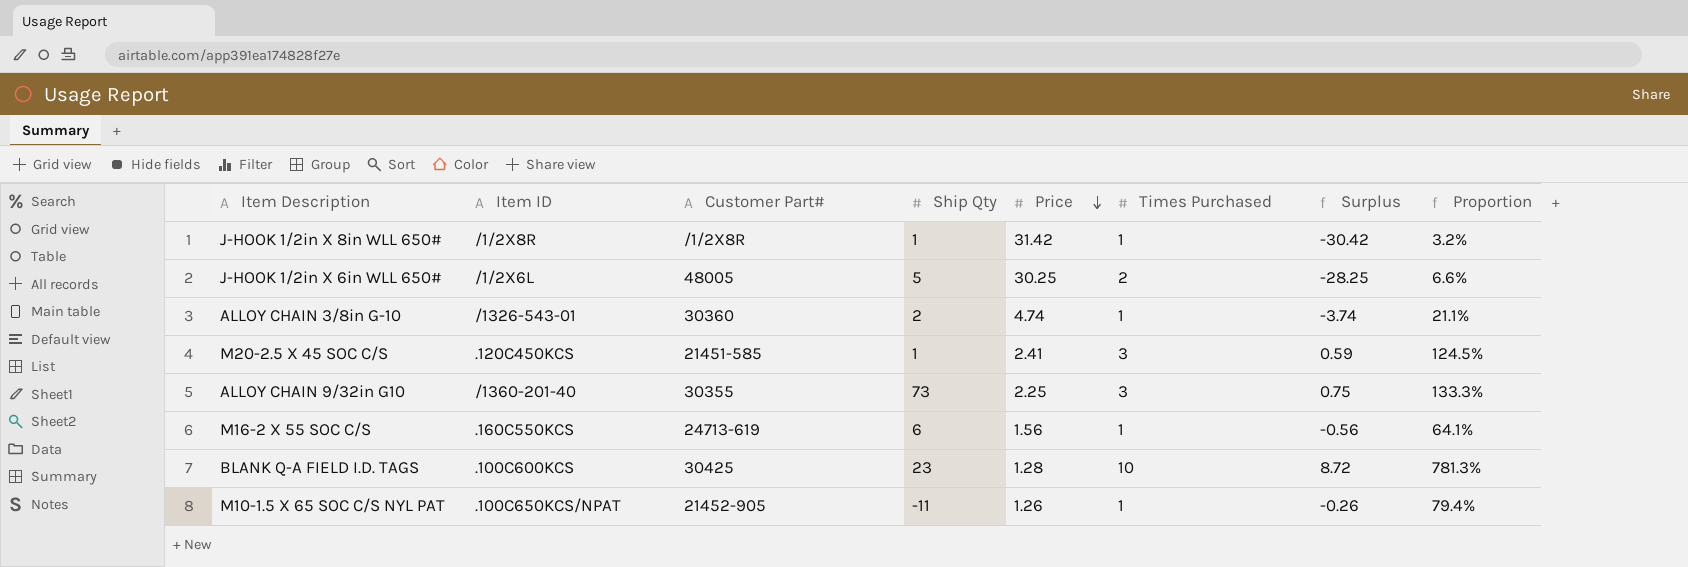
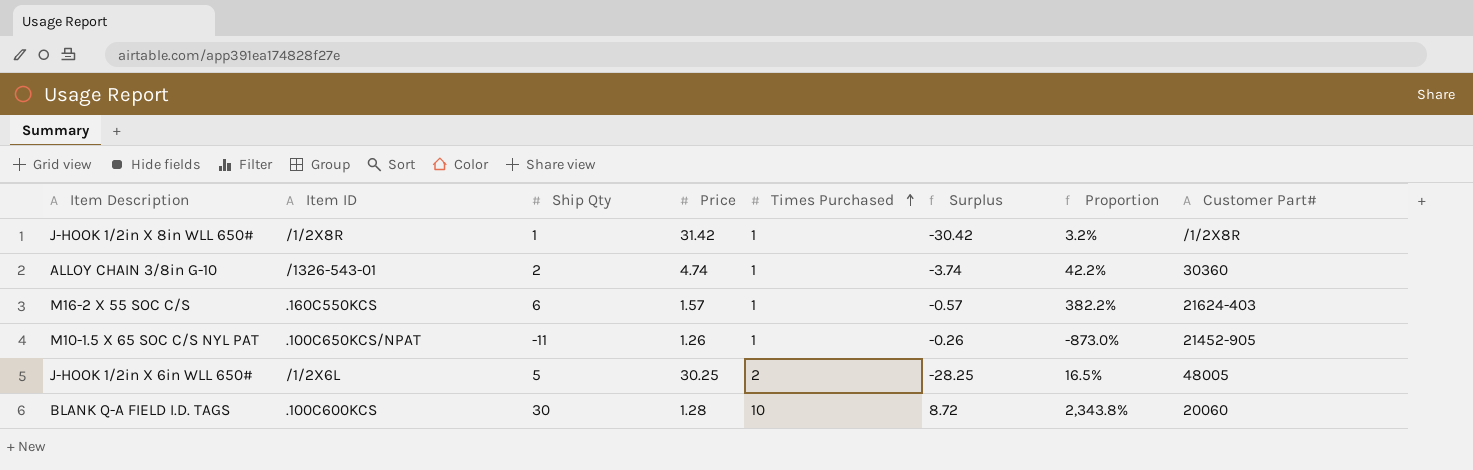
row order: Price descending -> Times Purchased ascending
column Proportion | formula: [Times Purchased] / [Price] -> [Ship Qty] / [Price]
column Customer Part# | position: 3 -> 8
row M20-2.5 X 45 SOC C/S: .120C450KCS | 21451-585 | 1 | 2.41 | 3 | 0.59 | 124.5% -> none
row ALLOY CHAIN 9/32in G10: /1360-201-40 | 30355 | 73 | 2.25 | 3 | 0.75 | 133.3% -> none
M16-2 X 55 SOC C/S | Price: 1.56 -> 1.57
M16-2 X 55 SOC C/S | Surplus: -0.56 -> -0.57
M16-2 X 55 SOC C/S | Customer Part#: 24713-619 -> 21624-403
BLANK Q-A FIELD I.D. TAGS | Ship Qty: 23 -> 30
BLANK Q-A FIELD I.D. TAGS | Customer Part#: 30425 -> 20060

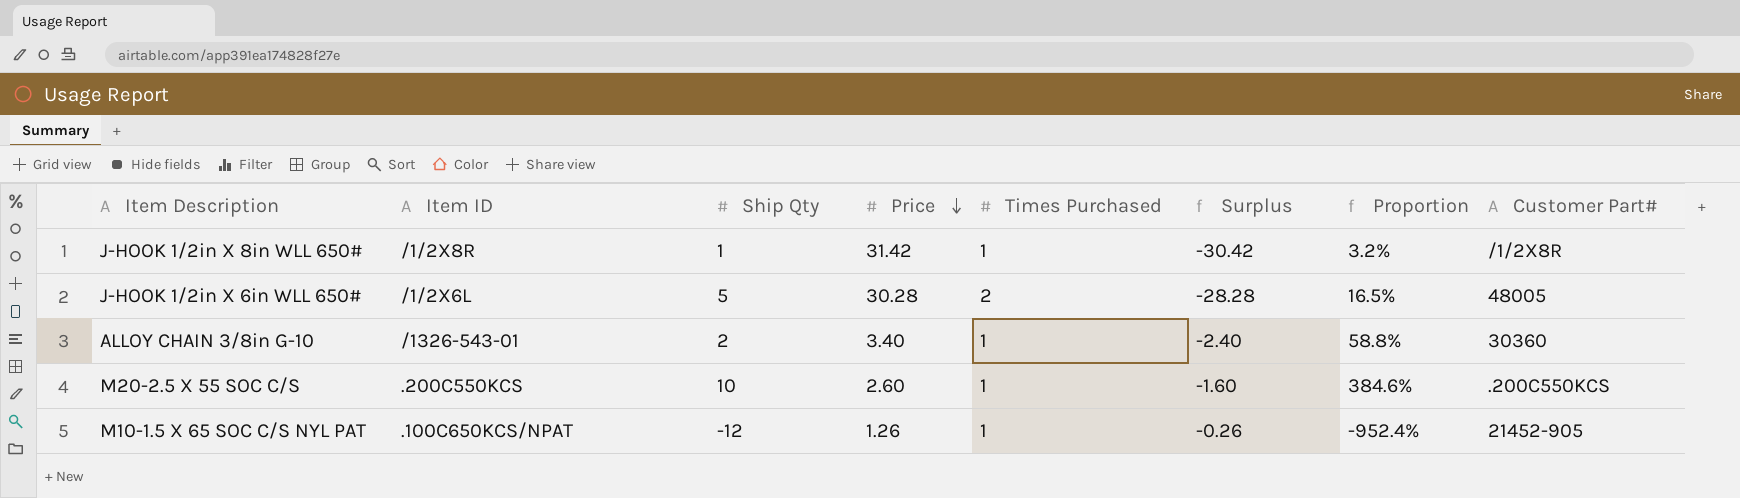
row order: Times Purchased ascending -> Price descending
row M16-2 X 55 SOC C/S: .160C550KCS | 6 | 1.57 | 1 | -0.57 | 382.2% | 21624-403 -> none
row BLANK Q-A FIELD I.D. TAGS: .100C600KCS | 30 | 1.28 | 10 | 8.72 | 2,343.8% | 20060 -> none
J-HOOK 1/2in X 6in WLL 650# | Price: 30.25 -> 30.28
J-HOOK 1/2in X 6in WLL 650# | Surplus: -28.25 -> -28.28
ALLOY CHAIN 3/8in G-10 | Price: 4.74 -> 3.40
ALLOY CHAIN 3/8in G-10 | Surplus: -3.74 -> -2.40
ALLOY CHAIN 3/8in G-10 | Proportion: 42.2% -> 58.8%
row M20-2.5 X 55 SOC C/S: none -> .200C550KCS | 10 | 2.60 | 1 | -1.60 | 384.6% | .200C550KCS
M10-1.5 X 65 SOC C/S NYL PAT | Ship Qty: -11 -> -12
M10-1.5 X 65 SOC C/S NYL PAT | Proportion: -873.0% -> -952.4%

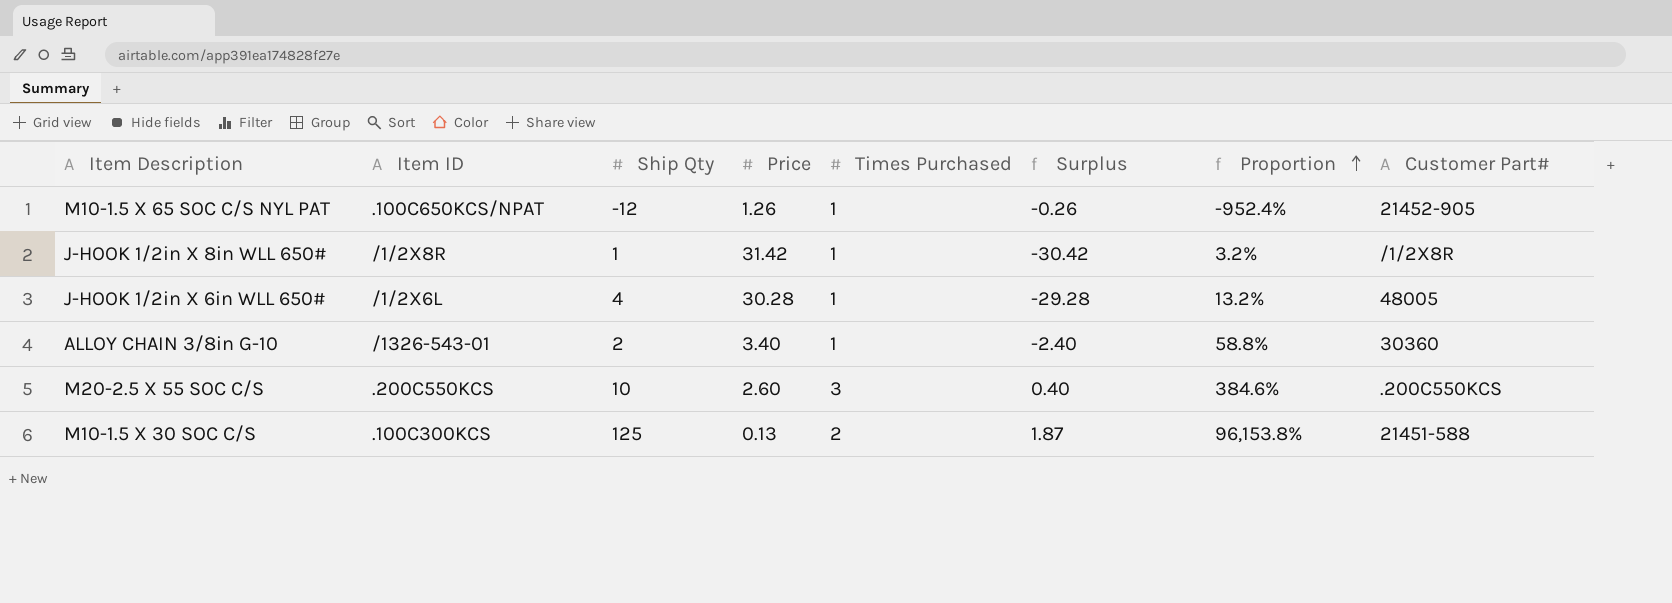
row order: Price descending -> Proportion ascending
J-HOOK 1/2in X 6in WLL 650# | Ship Qty: 5 -> 4
J-HOOK 1/2in X 6in WLL 650# | Times Purchased: 2 -> 1
J-HOOK 1/2in X 6in WLL 650# | Surplus: -28.28 -> -29.28
J-HOOK 1/2in X 6in WLL 650# | Proportion: 16.5% -> 13.2%
M20-2.5 X 55 SOC C/S | Times Purchased: 1 -> 3
M20-2.5 X 55 SOC C/S | Surplus: -1.60 -> 0.40
row M10-1.5 X 30 SOC C/S: none -> .100C300KCS | 125 | 0.13 | 2 | 1.87 | 96,153.8% | 21451-588

